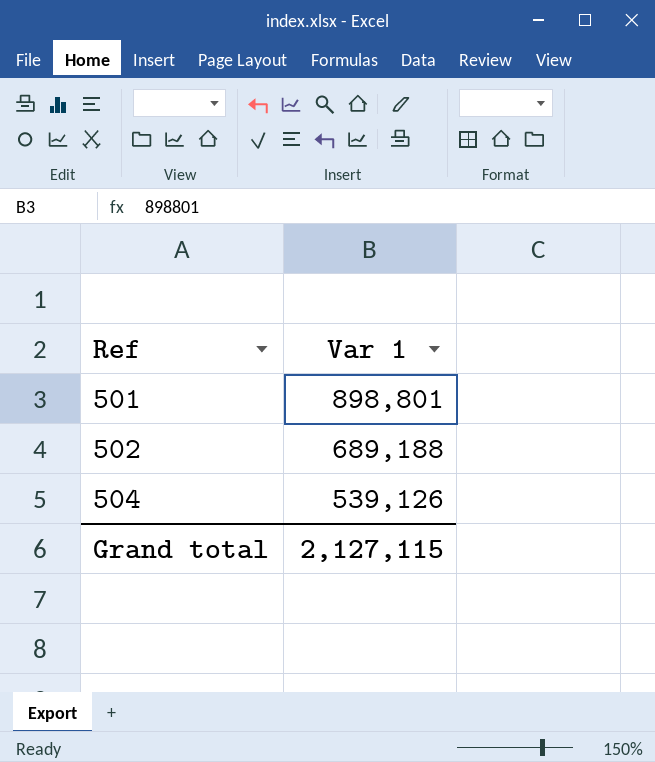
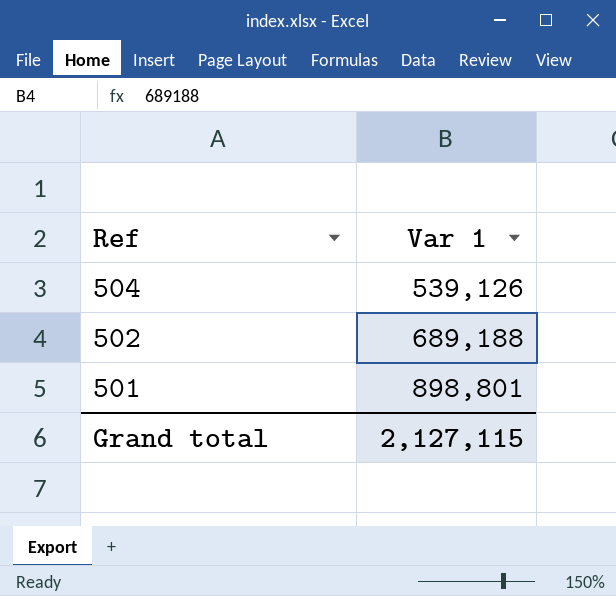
row order: Ref ascending -> Ref descending

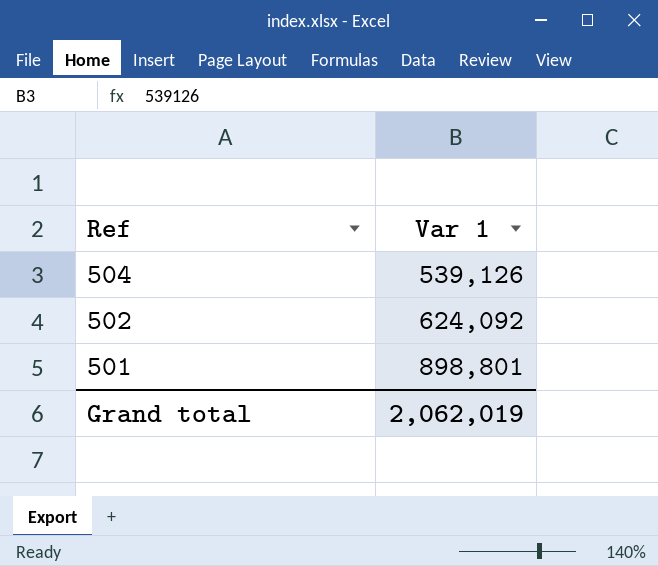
502 | Var 1: 689,188 -> 624,092
Grand total | Var 1: 2,127,115 -> 2,062,019

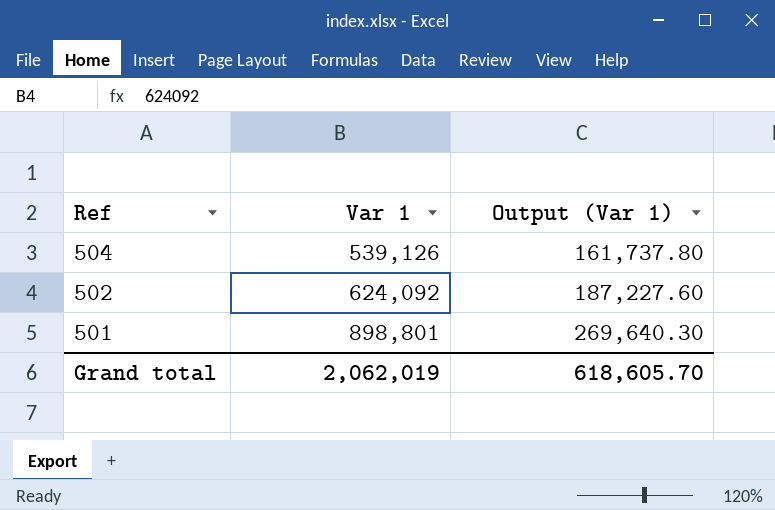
column Output (Var 1) | formula: none -> [Var 1] * 0.3

